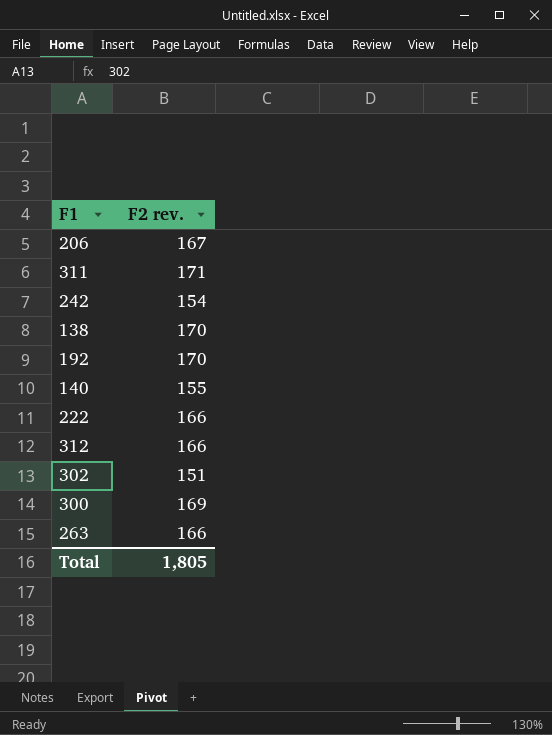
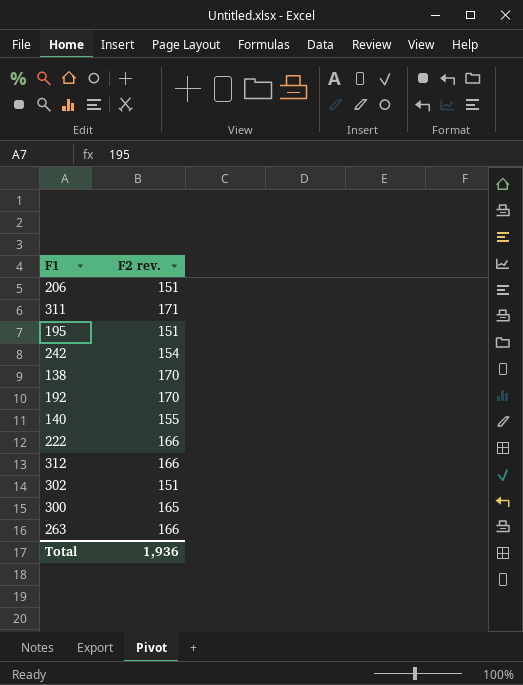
206 | F2 rev.: 167 -> 151
row 195: none -> 151
300 | F2 rev.: 169 -> 165
Total | F2 rev.: 1,805 -> 1,936

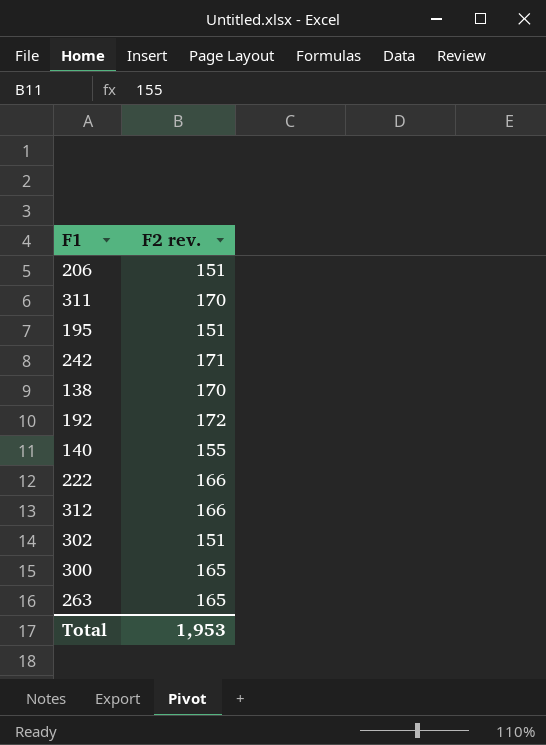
311 | F2 rev.: 171 -> 170
242 | F2 rev.: 154 -> 171
192 | F2 rev.: 170 -> 172
263 | F2 rev.: 166 -> 165
Total | F2 rev.: 1,936 -> 1,953

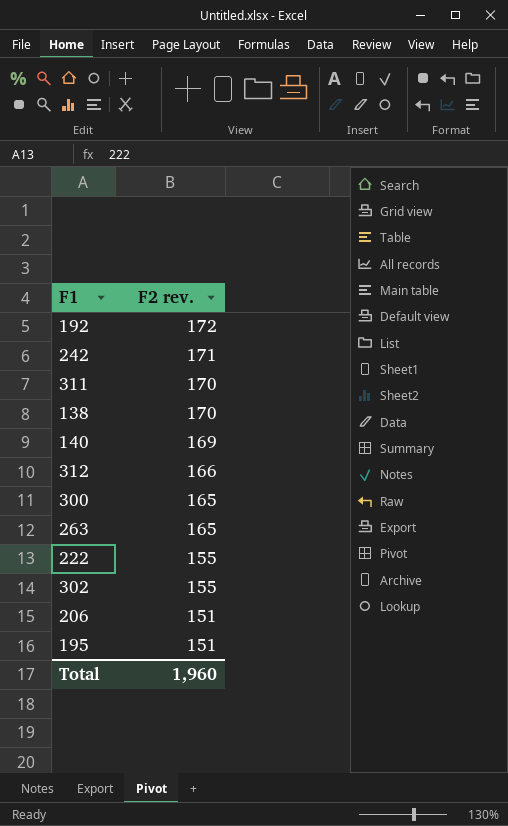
row order: none -> F2 rev. descending
140 | F2 rev.: 155 -> 169
222 | F2 rev.: 166 -> 155
302 | F2 rev.: 151 -> 155
Total | F2 rev.: 1,953 -> 1,960

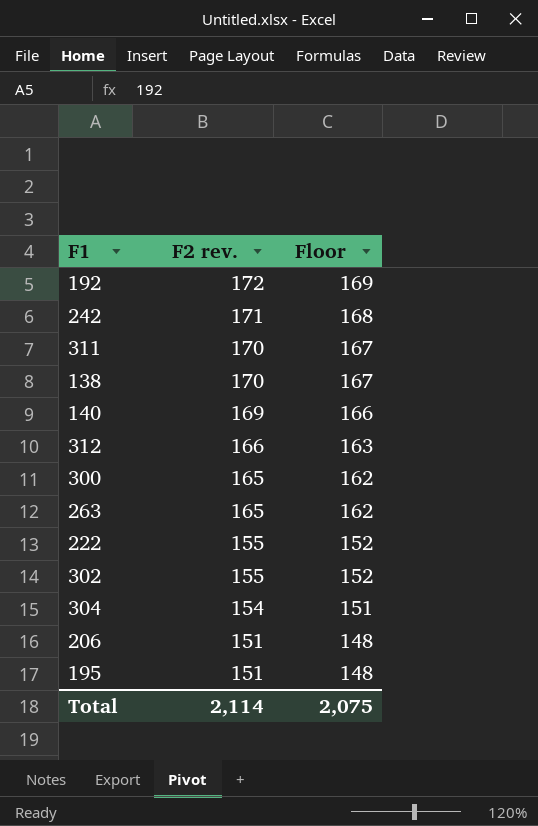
column Floor | formula: none -> [F2 rev.] - 3
row 304: none -> 154 | 151
Total | F2 rev.: 1,960 -> 2,114

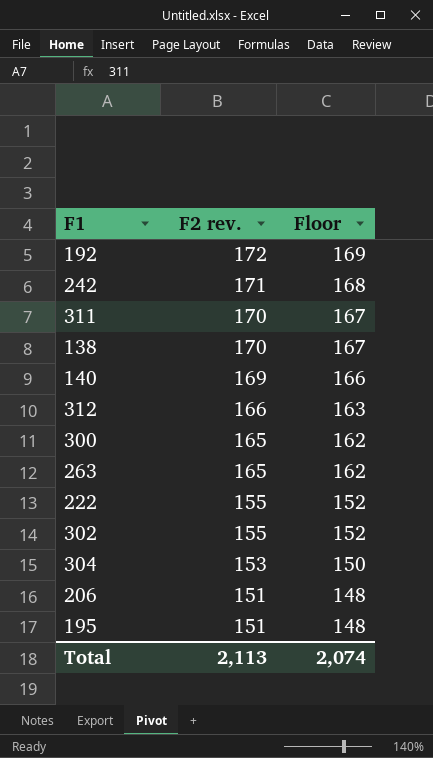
304 | F2 rev.: 154 -> 153
304 | Floor: 151 -> 150
Total | F2 rev.: 2,114 -> 2,113
Total | Floor: 2,075 -> 2,074

